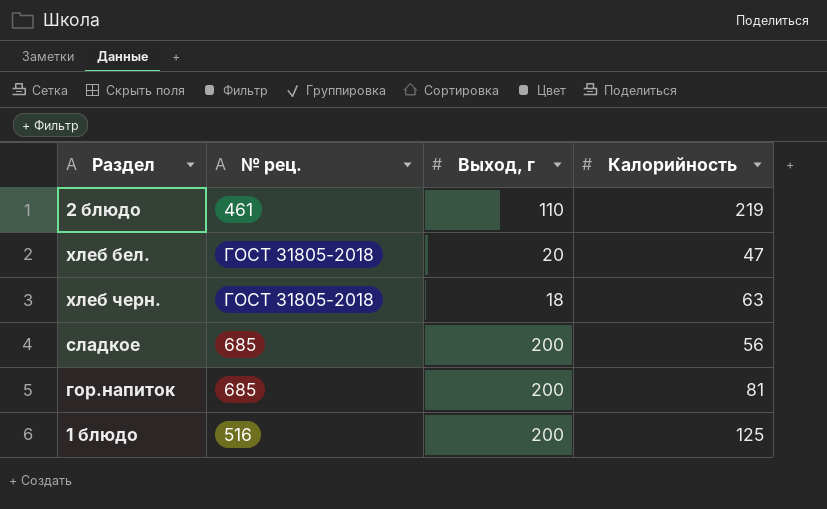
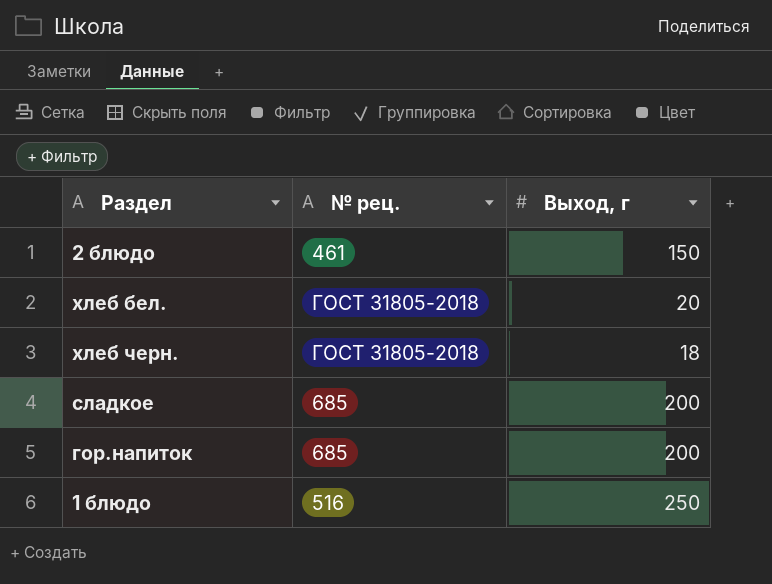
column Калорийность | position: 4 -> none
2 блюдо | Выход, г: 110 -> 150
1 блюдо | Выход, г: 200 -> 250

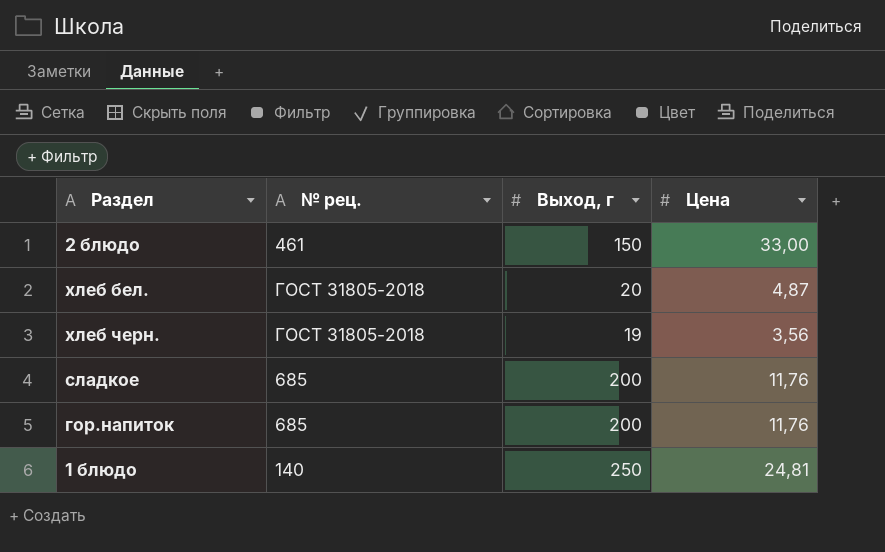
column Цена | position: none -> 4
хлеб черн. | Выход, г: 18 -> 19
1 блюдо | № рец.: 516 -> 140

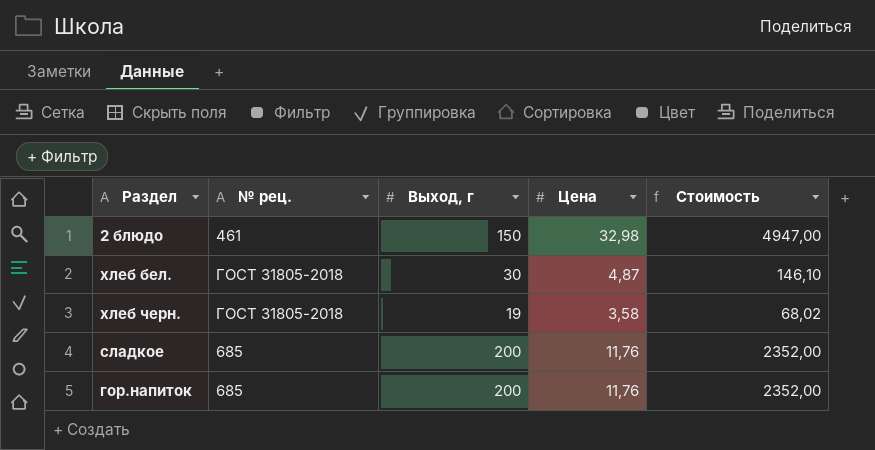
column Стоимость | formula: none -> [Выход, г] * [Цена]
row 1 блюдо: 140 | 250 | 24,81 -> none
2 блюдо | Цена: 33,00 -> 32,98
хлеб бел. | Выход, г: 20 -> 30
хлеб черн. | Цена: 3,56 -> 3,58

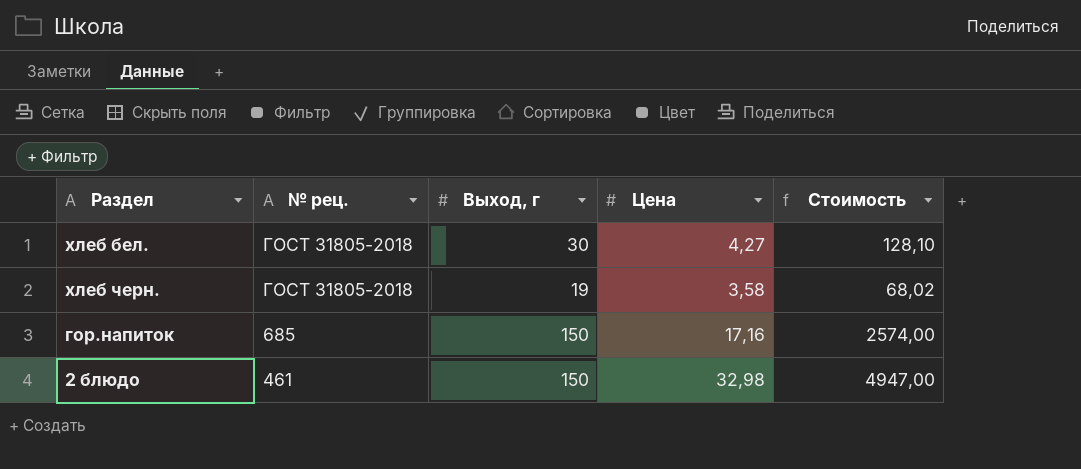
row order: none -> № рец. descending
row сладкое: 685 | 200 | 11,76 | 2352,00 -> none
хлеб бел. | Цена: 4,87 -> 4,27
хлеб бел. | Стоимость: 146,10 -> 128,10
гор.напиток | Выход, г: 200 -> 150
гор.напиток | Цена: 11,76 -> 17,16
гор.напиток | Стоимость: 2352,00 -> 2574,00

